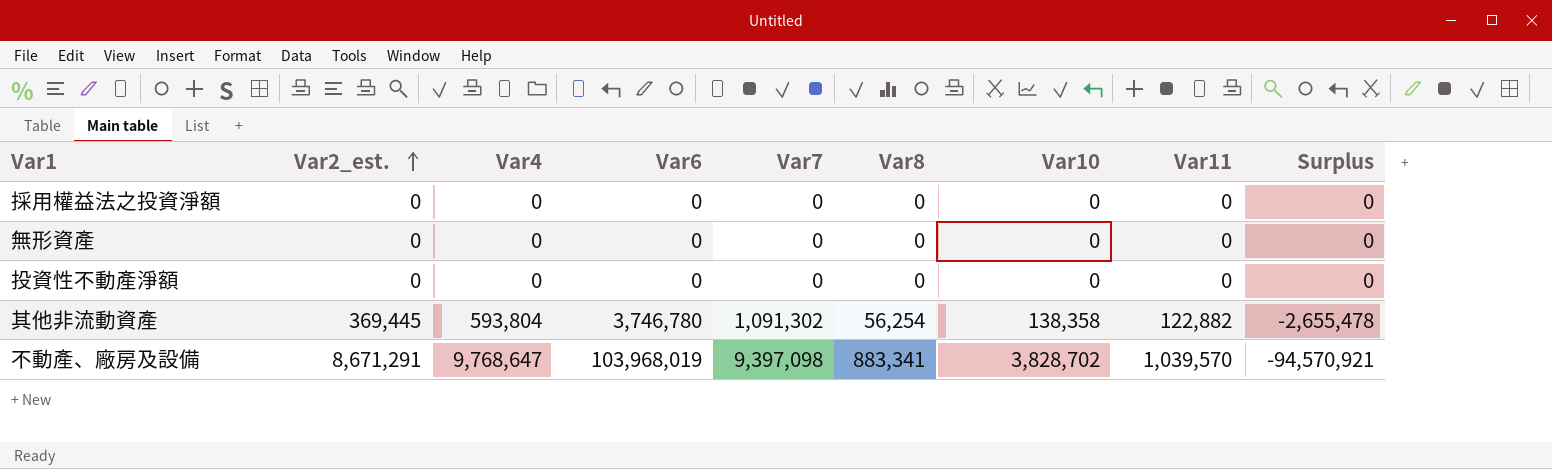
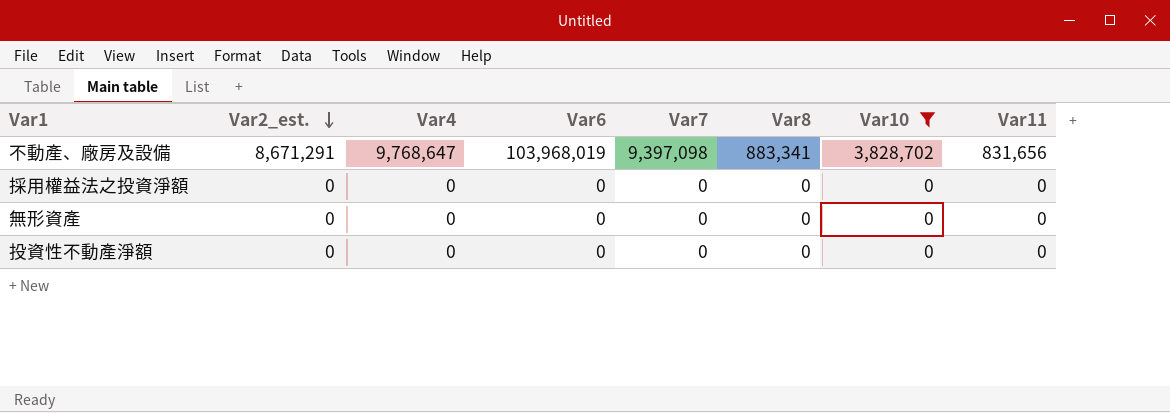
filter: none -> Var10 != 138,358
row order: Var2_est. ascending -> Var2_est. descending
column Surplus | formula: [Var7] - [Var6] -> none
不動產、廠房及設備 | Var11: 1,039,570 -> 831,656

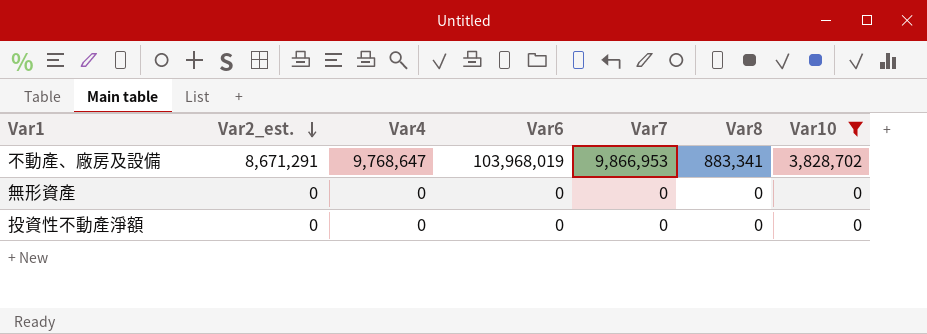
column Var11 | position: 8 -> none
row 採用權益法之投資淨額: 0 | 0 | 0 | 0 | 0 | 0 | 0 -> none
不動產、廠房及設備 | Var7: 9,397,098 -> 9,866,953

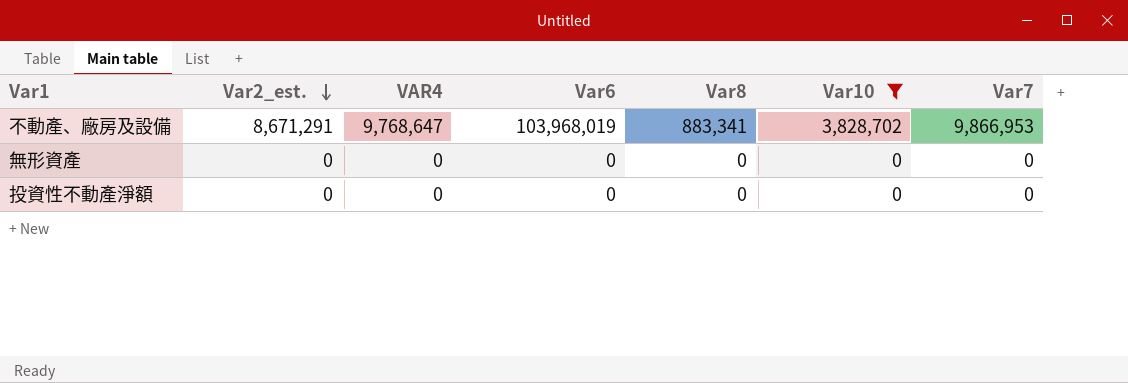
column name: Var4 -> VAR4
column Var7 | position: 5 -> 7

